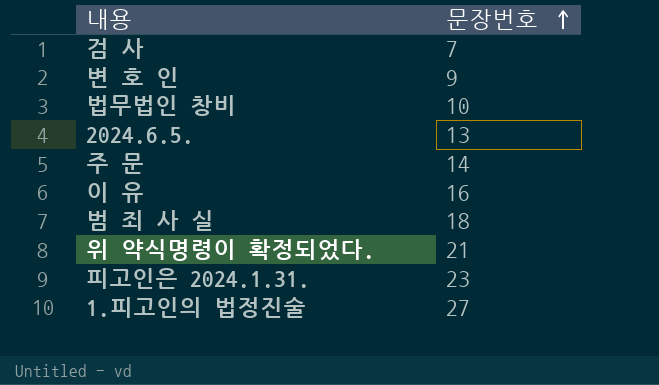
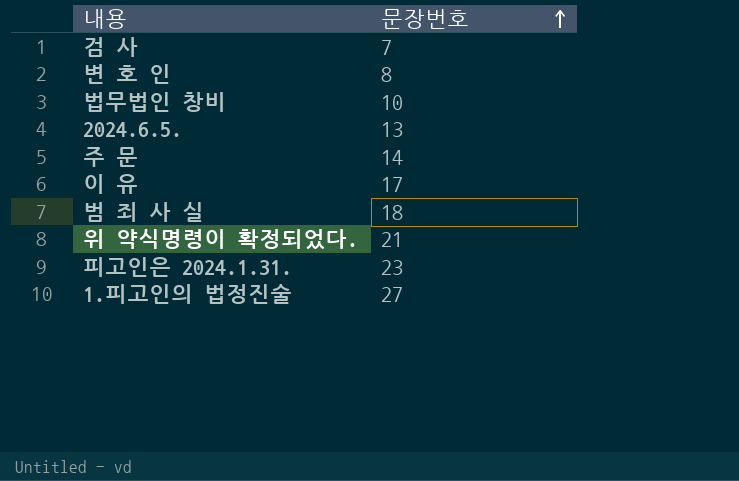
변 호 인 | 문장번호: 9 -> 8
이 유 | 문장번호: 16 -> 17

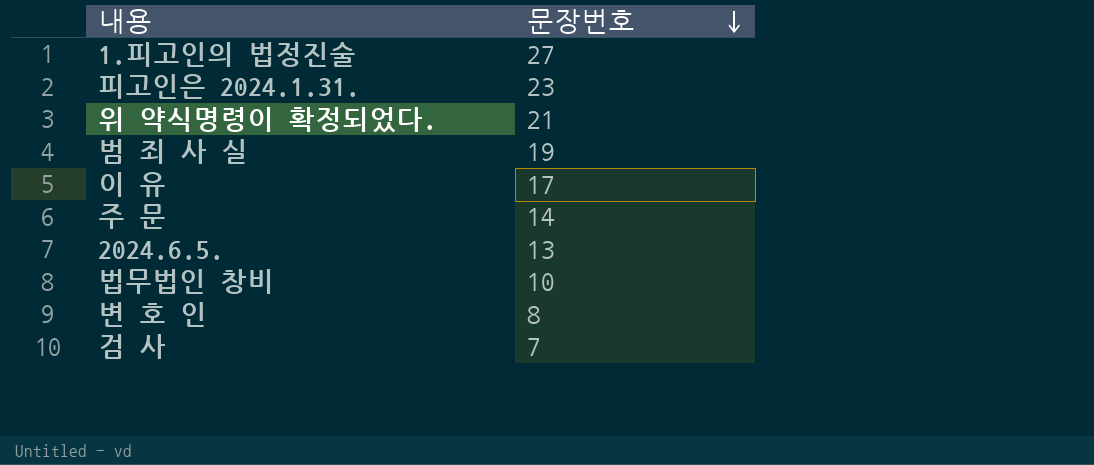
row order: 문장번호 ascending -> 문장번호 descending
범 죄 사 실 | 문장번호: 18 -> 19

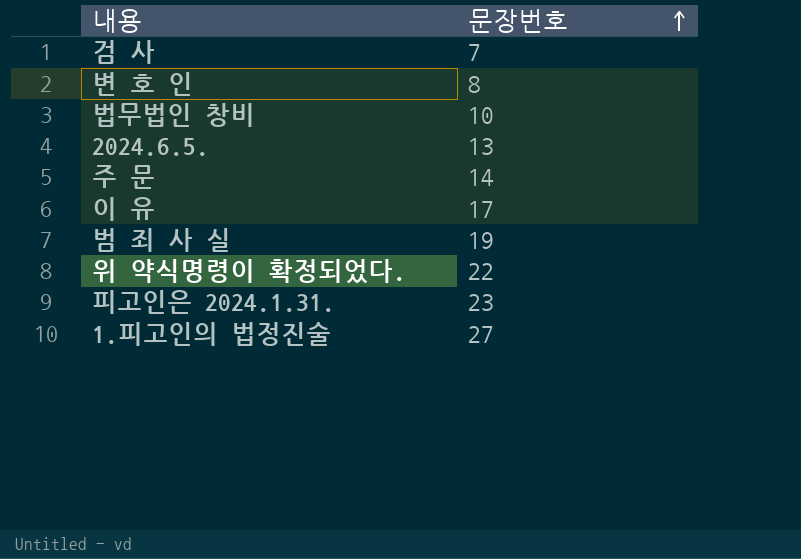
row order: 문장번호 descending -> 문장번호 ascending
위 약식명령이 확정되었다. | 문장번호: 21 -> 22

